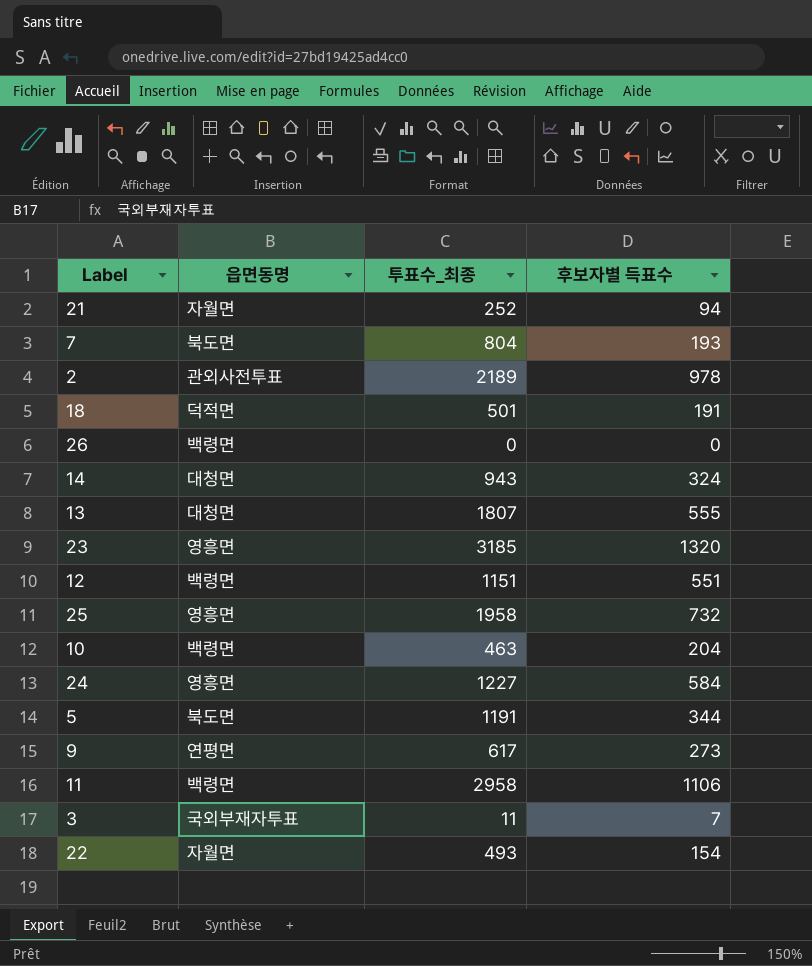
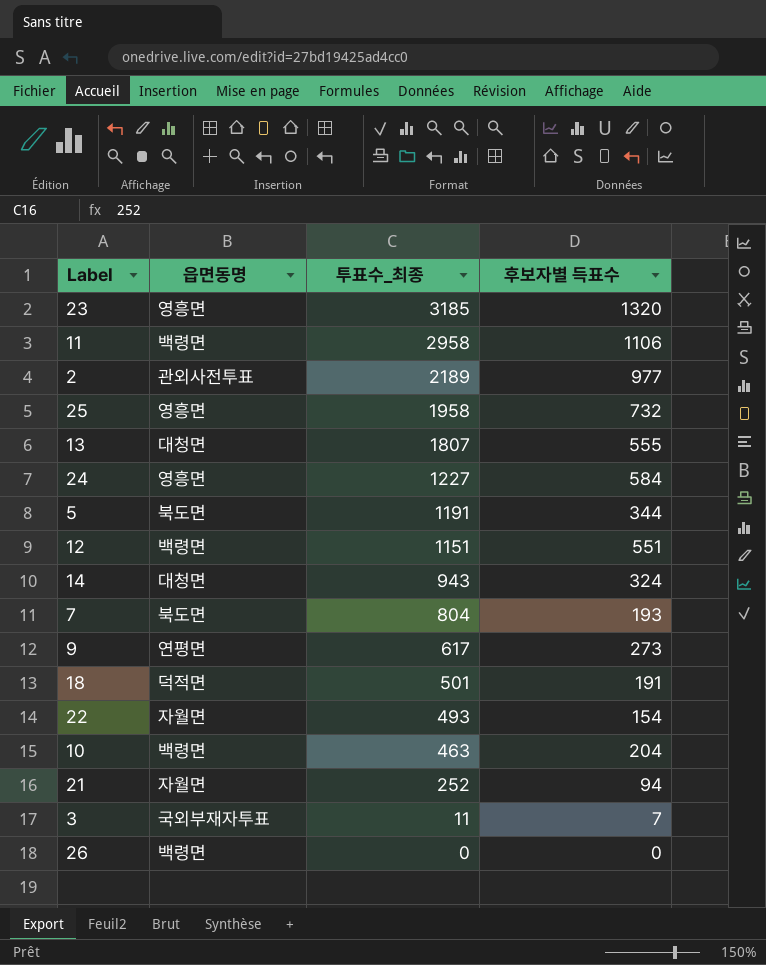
row order: none -> 투표수_최종 descending
2 | 후보자별 득표수: 978 -> 977

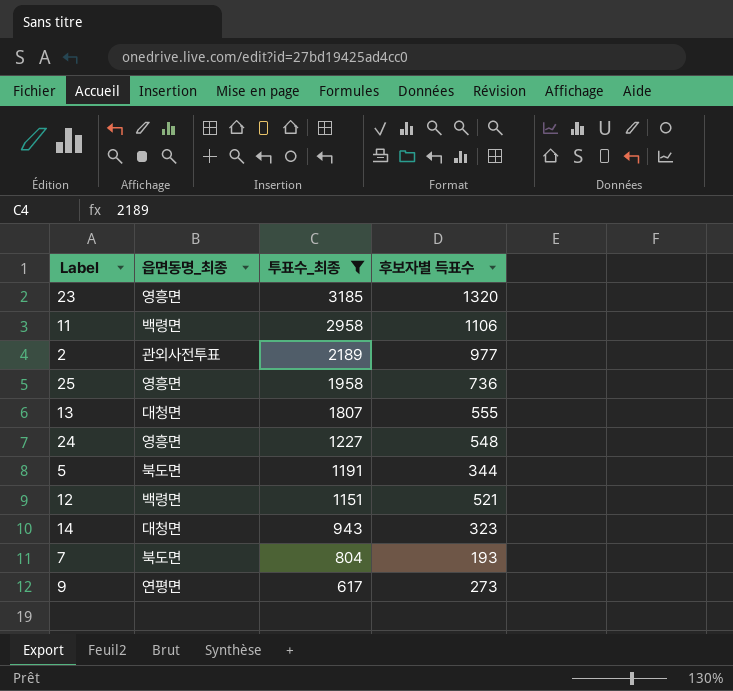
filter: none -> 투표수_최종 >= 617
column name: 읍면동명 -> 읍면동명_최종
25 | 후보자별 득표수: 732 -> 736
24 | 후보자별 득표수: 584 -> 548
12 | 후보자별 득표수: 551 -> 521
14 | 후보자별 득표수: 324 -> 323

